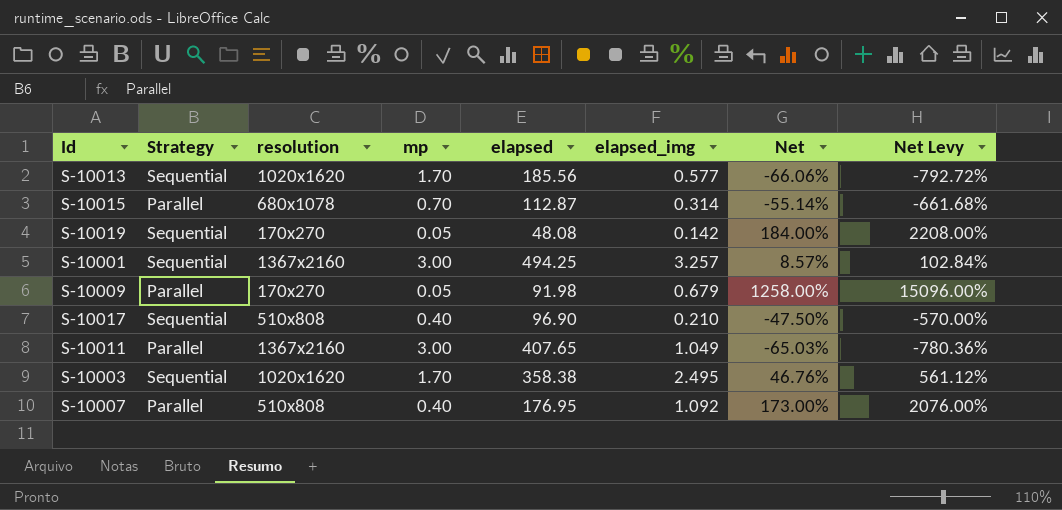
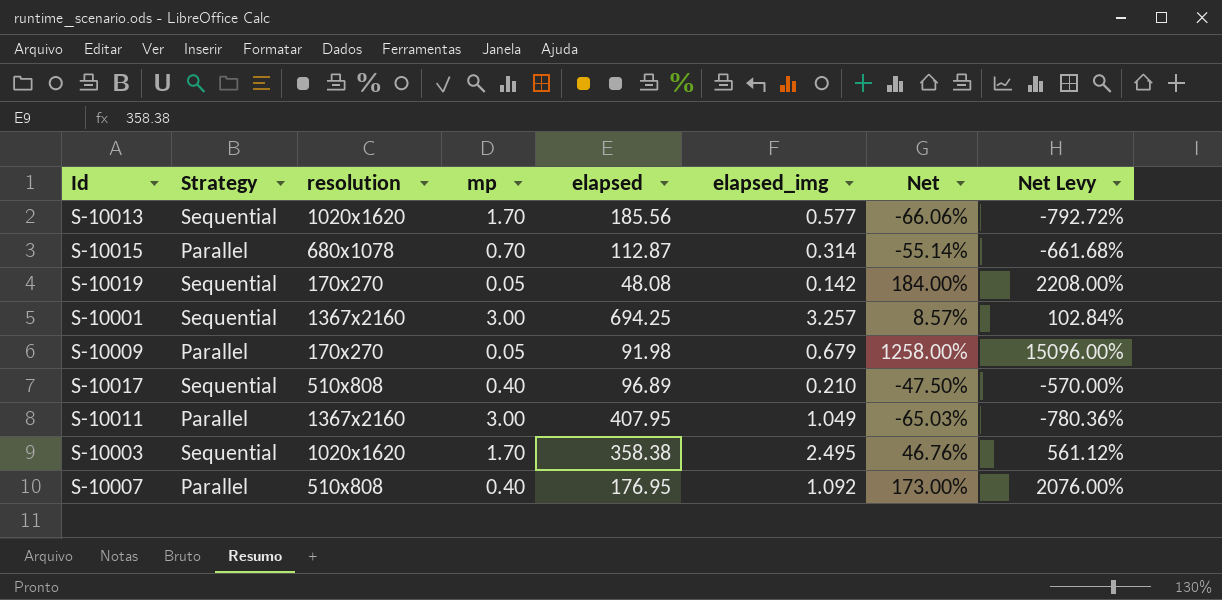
S-10001 | elapsed: 494.25 -> 694.25
S-10017 | elapsed: 96.90 -> 96.89
S-10011 | elapsed: 407.65 -> 407.95

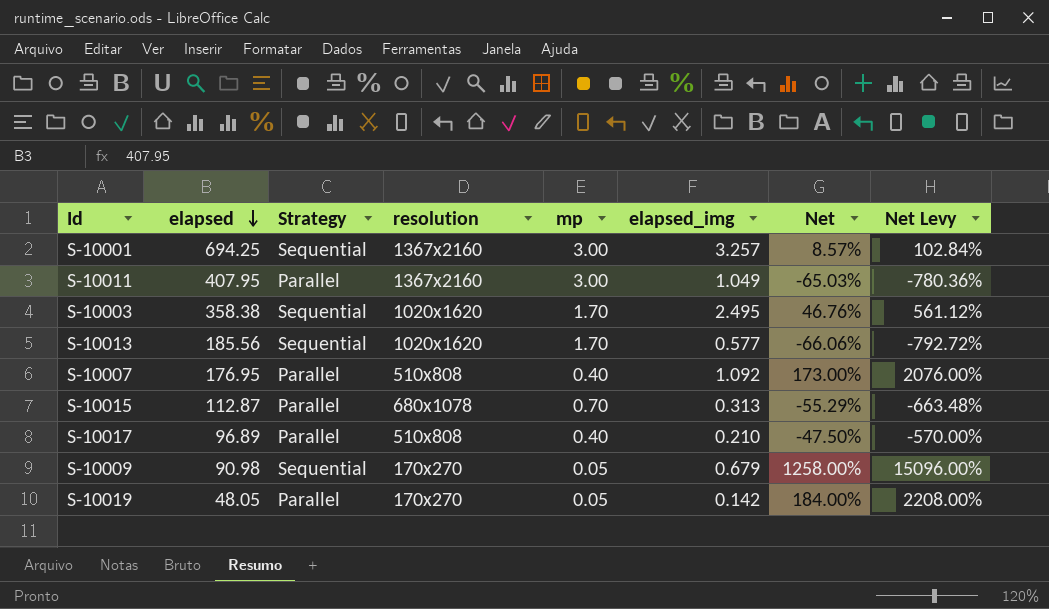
row order: none -> elapsed descending
column elapsed | position: 5 -> 2
S-10015 | elapsed_img: 0.314 -> 0.313
S-10015 | Net: -55.14% -> -55.29%
S-10015 | Net Levy: -661.68% -> -663.48%
S-10017 | Strategy: Sequential -> Parallel
S-10009 | elapsed: 91.98 -> 90.98
S-10009 | Strategy: Parallel -> Sequential
S-10019 | elapsed: 48.08 -> 48.05
S-10019 | Strategy: Sequential -> Parallel

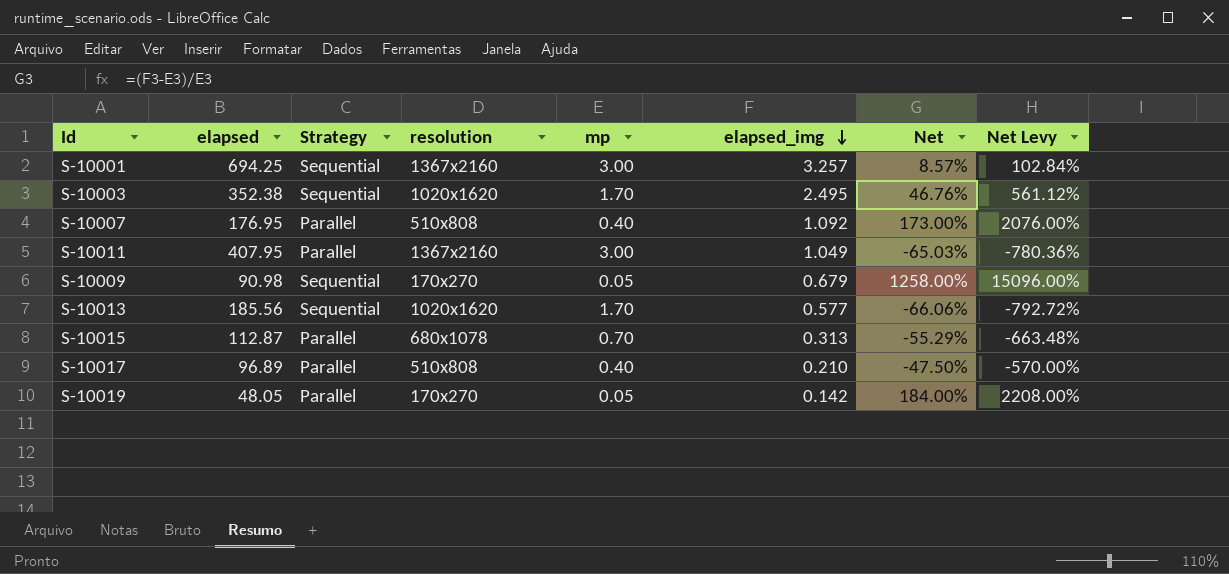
row order: elapsed descending -> elapsed_img descending
S-10003 | elapsed: 358.38 -> 352.38

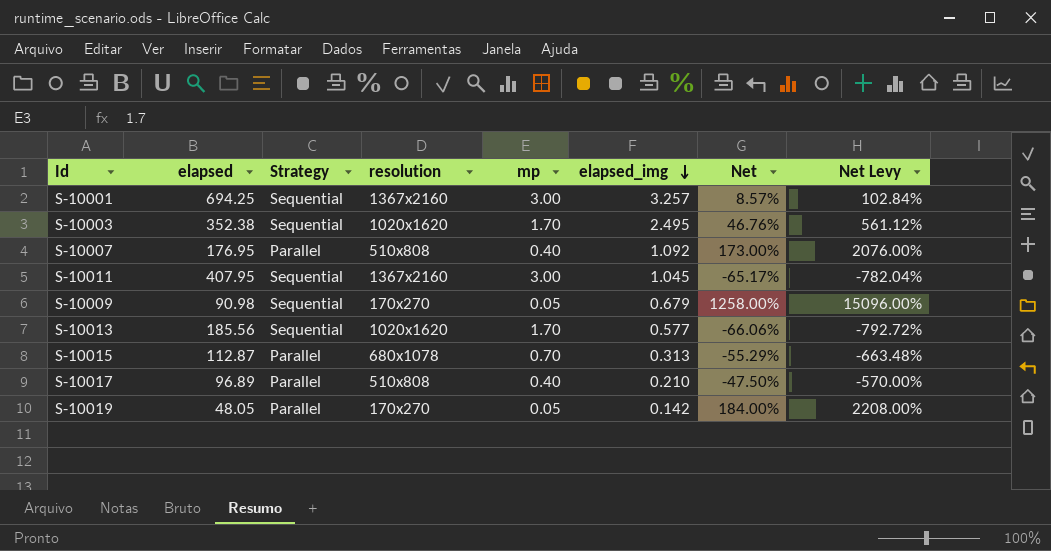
S-10011 | Strategy: Parallel -> Sequential
S-10011 | elapsed_img: 1.049 -> 1.045
S-10011 | Net: -65.03% -> -65.17%
S-10011 | Net Levy: -780.36% -> -782.04%

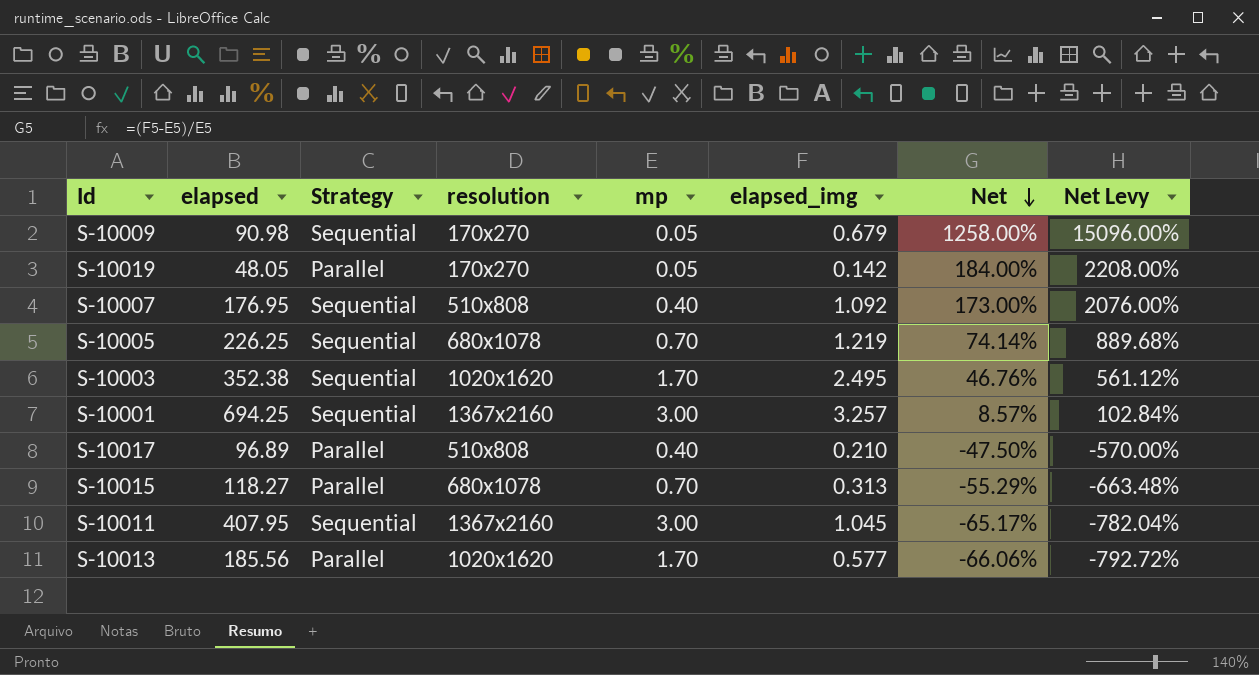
row order: elapsed_img descending -> Net descending
S-10007 | Strategy: Parallel -> Sequential
row S-10005: none -> 226.25 | Sequential | 680x1078 | 0.70 | 1.219 | 74.14% | 889.68%
S-10015 | elapsed: 112.87 -> 118.27
S-10013 | Strategy: Sequential -> Parallel

